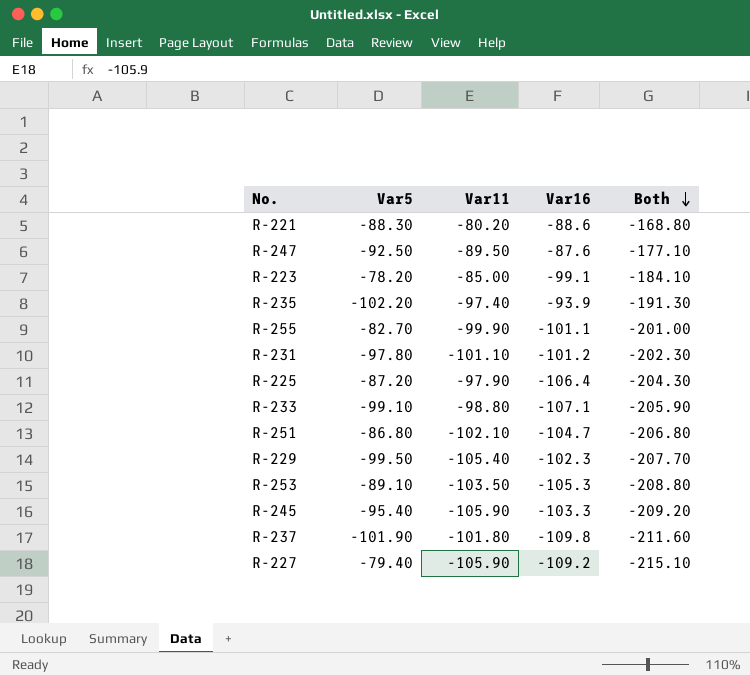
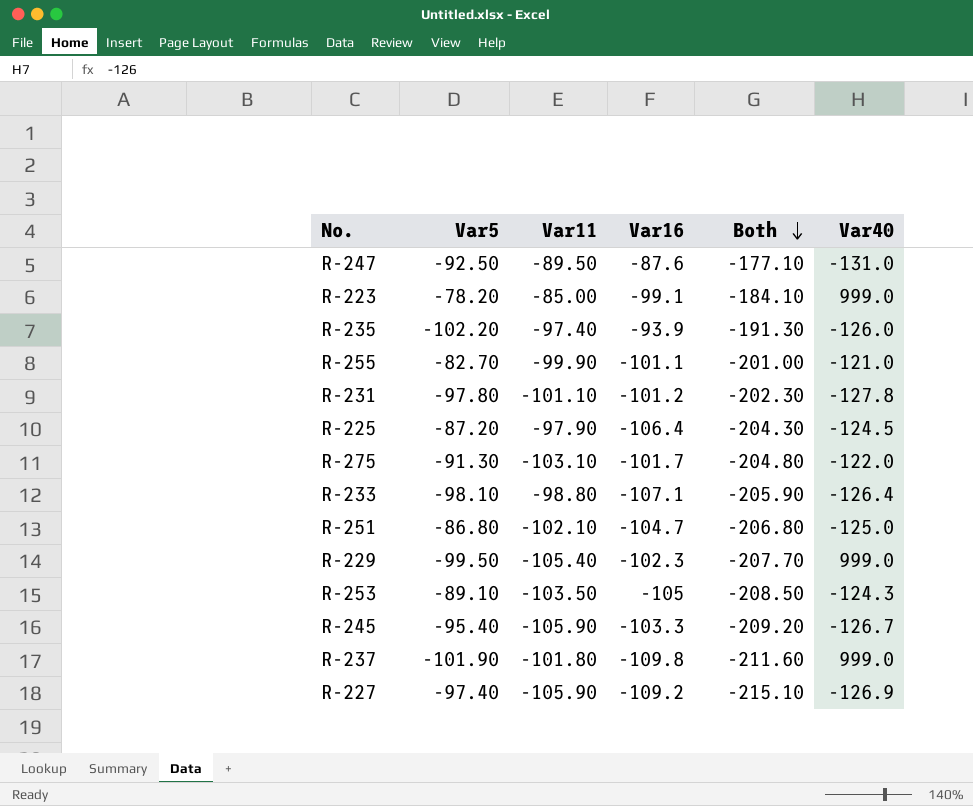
column Var40 | position: none -> 6
row R-221: -88.30 | -80.20 | -88.6 | -168.80 -> none
row R-275: none -> -91.30 | -103.10 | -101.7 | -204.80 | -122.0
R-233 | Var5: -99.10 -> -98.10
R-253 | Var16: -105.3 -> -105
R-253 | Both: -208.80 -> -208.50
R-227 | Var5: -79.40 -> -97.40

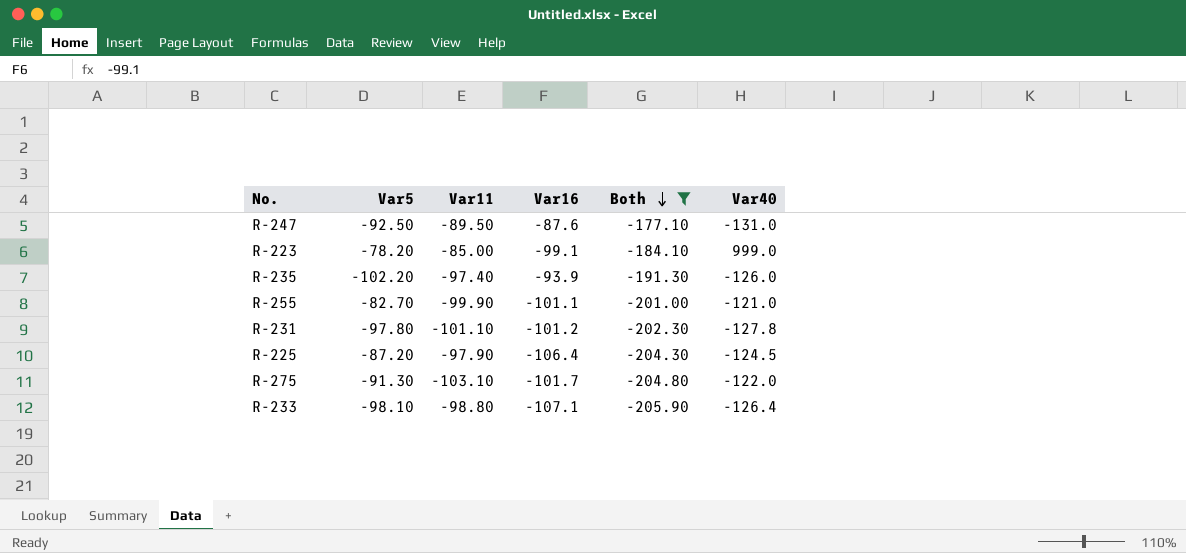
filter: none -> Both >= -205.90

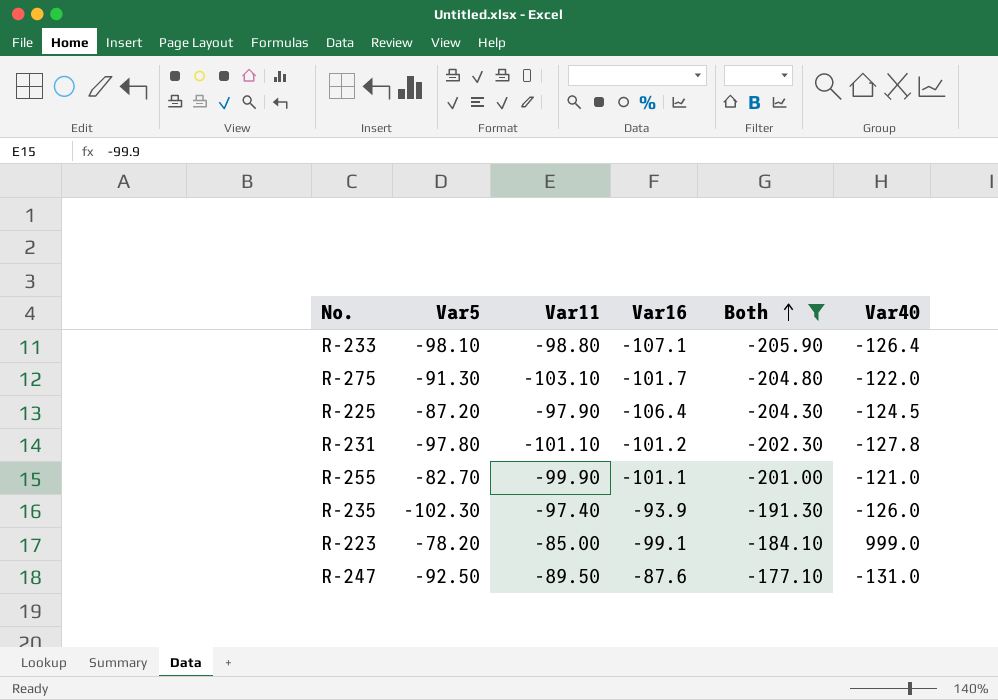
row order: Both descending -> Both ascending
R-235 | Var5: -102.20 -> -102.30

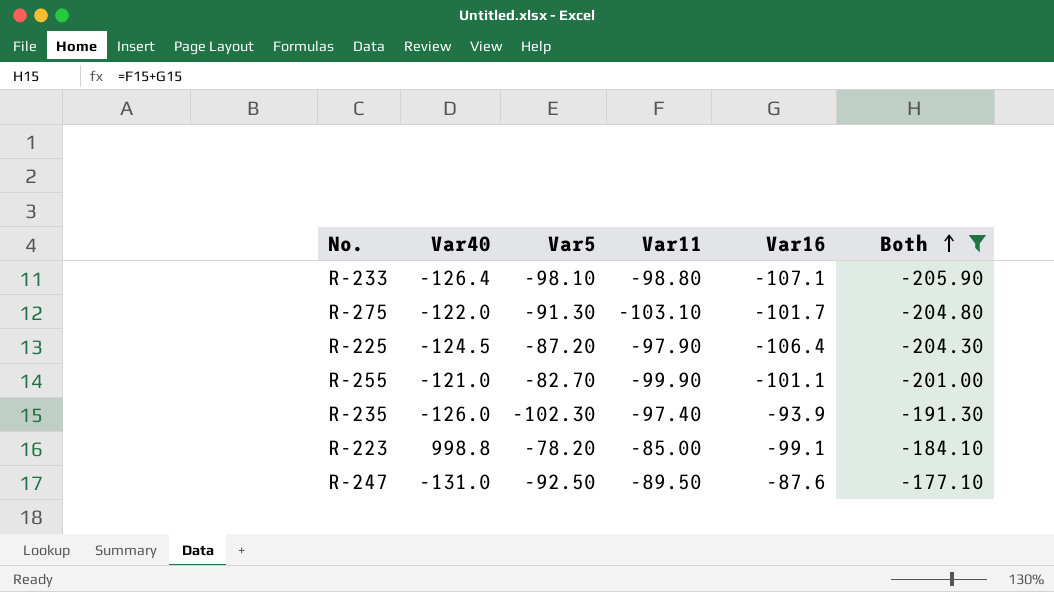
column Var40 | position: 6 -> 2
row R-231: -97.80 | -101.10 | -101.2 | -202.30 | -127.8 -> none
R-223 | Var40: 999.0 -> 998.8

